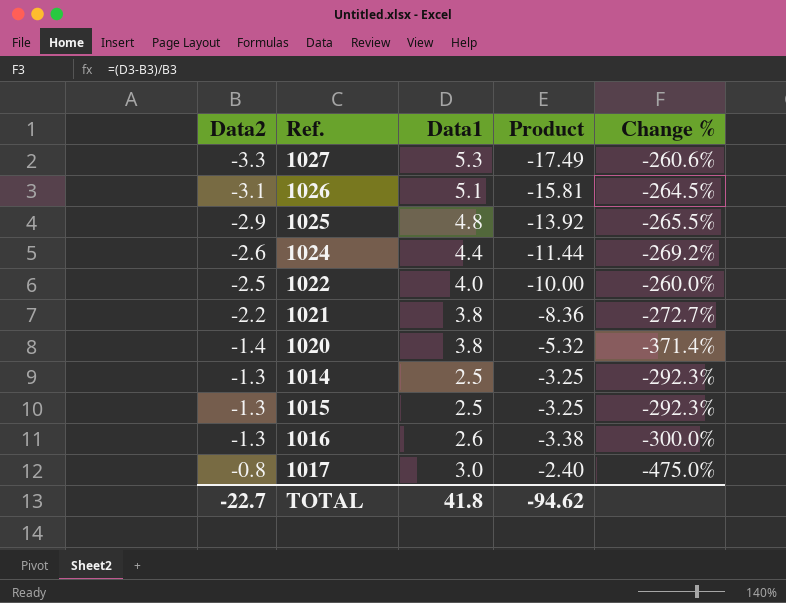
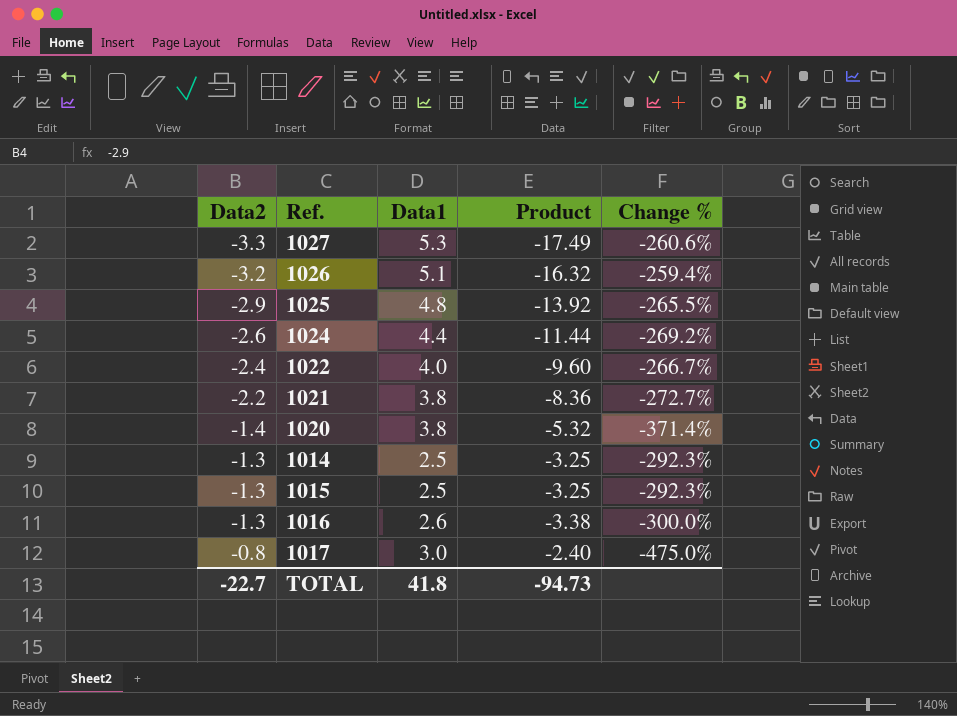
1026 | Data2: -3.1 -> -3.2
1026 | Product: -15.81 -> -16.32
1026 | Change %: -264.5% -> -259.4%
1022 | Data2: -2.5 -> -2.4
1022 | Product: -10.00 -> -9.60
1022 | Change %: -260.0% -> -266.7%
TOTAL | Product: -94.62 -> -94.73

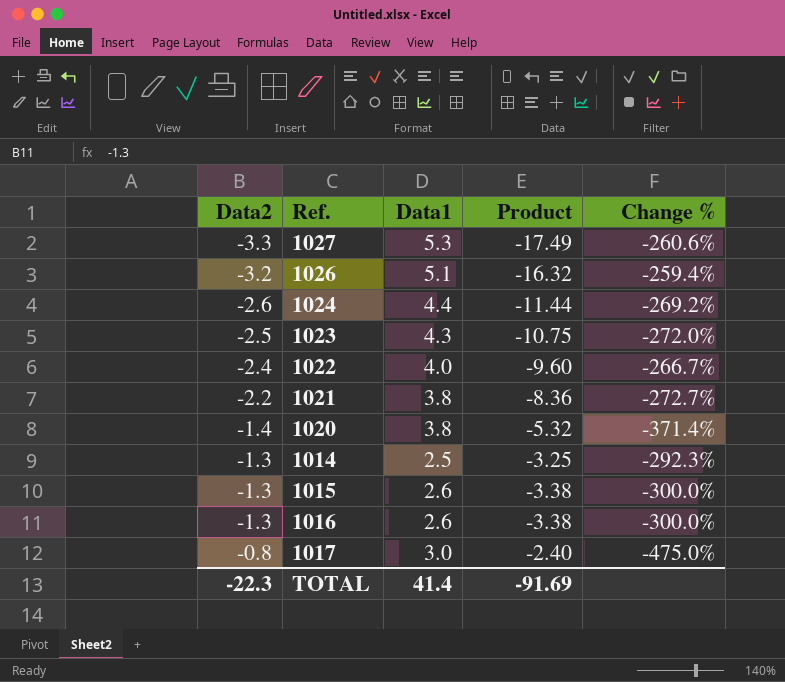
row 1025: -2.9 | 4.8 | -13.92 | -265.5% -> none
row 1023: none -> -2.5 | 4.3 | -10.75 | -272.0%
1015 | Data1: 2.5 -> 2.6
1015 | Product: -3.25 -> -3.38
1015 | Change %: -292.3% -> -300.0%
TOTAL | Data2: -22.7 -> -22.3
TOTAL | Data1: 41.8 -> 41.4
TOTAL | Product: -94.73 -> -91.69

